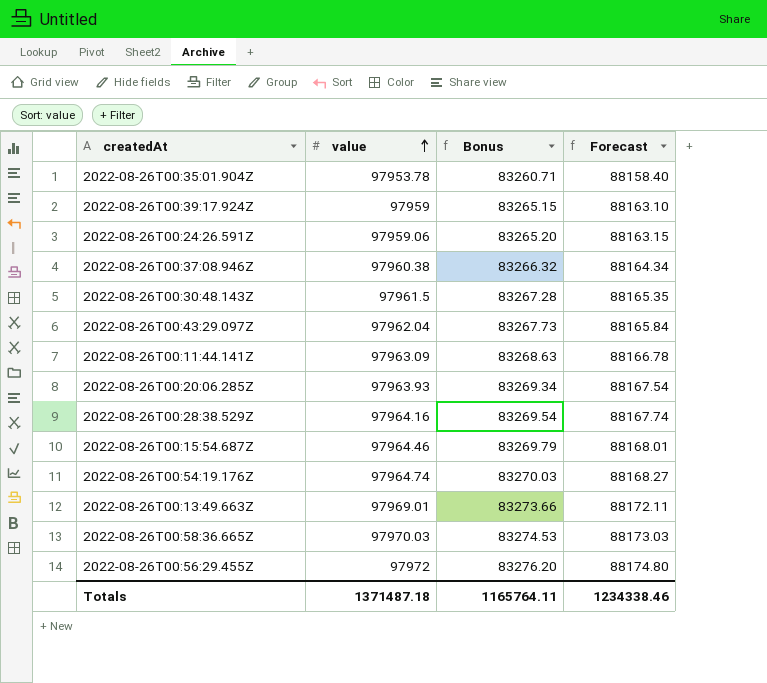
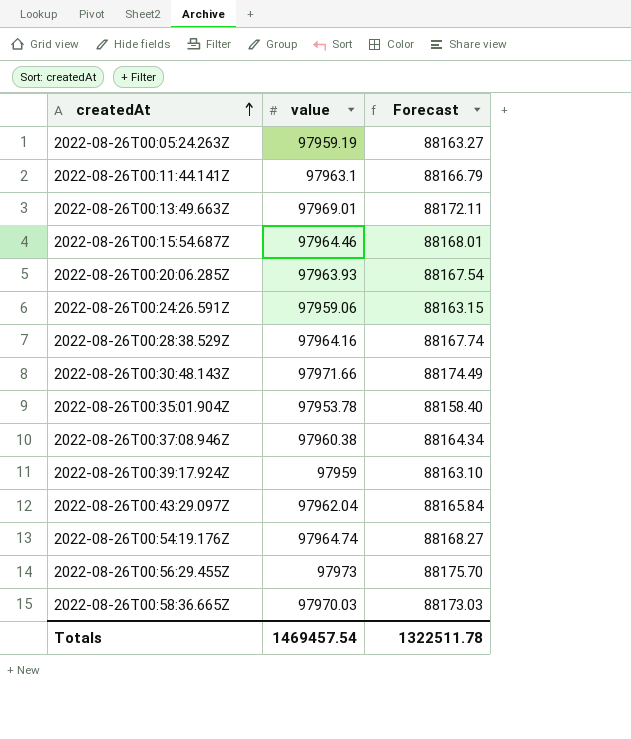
row order: value ascending -> createdAt ascending
column Bonus | formula: [value] * 0.85 -> none
row 2022-08-26T00:05:24.263Z: none -> 97959.19 | 88163.27
2022-08-26T00:11:44.141Z | value: 97963.09 -> 97963.1
2022-08-26T00:11:44.141Z | Forecast: 88166.78 -> 88166.79
2022-08-26T00:30:48.143Z | value: 97961.5 -> 97971.66
2022-08-26T00:30:48.143Z | Forecast: 88165.35 -> 88174.49
2022-08-26T00:56:29.455Z | value: 97972 -> 97973
2022-08-26T00:56:29.455Z | Forecast: 88174.80 -> 88175.70
Totals | value: 1371487.18 -> 1469457.54
Totals | Forecast: 1234338.46 -> 1322511.78

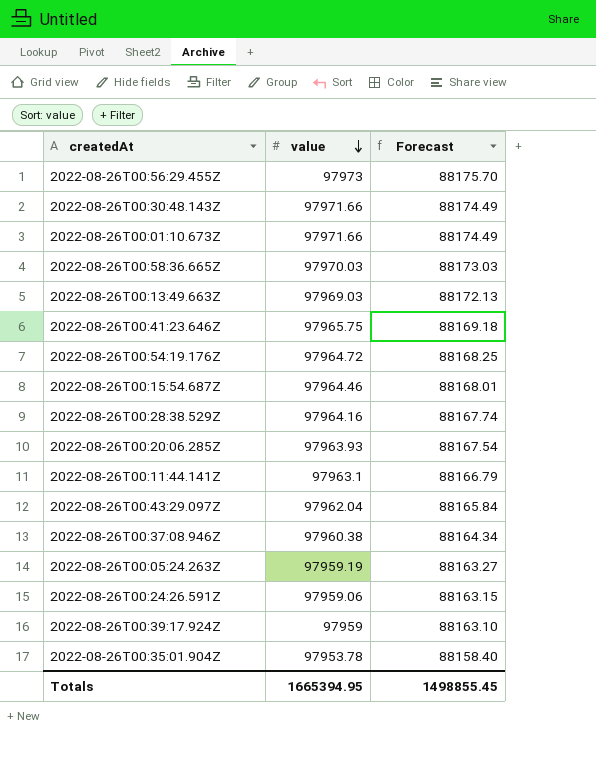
row order: createdAt ascending -> value descending
row 2022-08-26T00:01:10.673Z: none -> 97971.66 | 88174.49
2022-08-26T00:13:49.663Z | value: 97969.01 -> 97969.03
2022-08-26T00:13:49.663Z | Forecast: 88172.11 -> 88172.13
row 2022-08-26T00:41:23.646Z: none -> 97965.75 | 88169.18
2022-08-26T00:54:19.176Z | value: 97964.74 -> 97964.72
2022-08-26T00:54:19.176Z | Forecast: 88168.27 -> 88168.25
Totals | value: 1469457.54 -> 1665394.95
Totals | Forecast: 1322511.78 -> 1498855.45

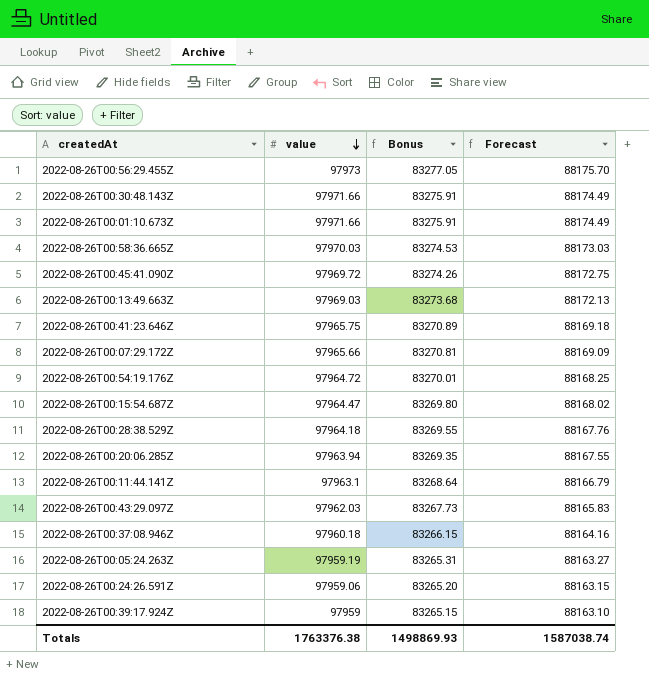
column Bonus | formula: none -> [value] * 0.85
row 2022-08-26T00:35:01.904Z: 97953.78 | 88158.40 -> none
row 2022-08-26T00:45:41.090Z: none -> 97969.72 | 83274.26 | 88172.75
row 2022-08-26T00:07:29.172Z: none -> 97965.66 | 83270.81 | 88169.09
2022-08-26T00:15:54.687Z | value: 97964.46 -> 97964.47
2022-08-26T00:15:54.687Z | Forecast: 88168.01 -> 88168.02
2022-08-26T00:28:38.529Z | value: 97964.16 -> 97964.18
2022-08-26T00:28:38.529Z | Forecast: 88167.74 -> 88167.76
2022-08-26T00:20:06.285Z | value: 97963.93 -> 97963.94
2022-08-26T00:20:06.285Z | Forecast: 88167.54 -> 88167.55
2022-08-26T00:43:29.097Z | value: 97962.04 -> 97962.03
2022-08-26T00:43:29.097Z | Forecast: 88165.84 -> 88165.83
2022-08-26T00:37:08.946Z | value: 97960.38 -> 97960.18
2022-08-26T00:37:08.946Z | Forecast: 88164.34 -> 88164.16
Totals | value: 1665394.95 -> 1763376.38
Totals | Forecast: 1498855.45 -> 1587038.74

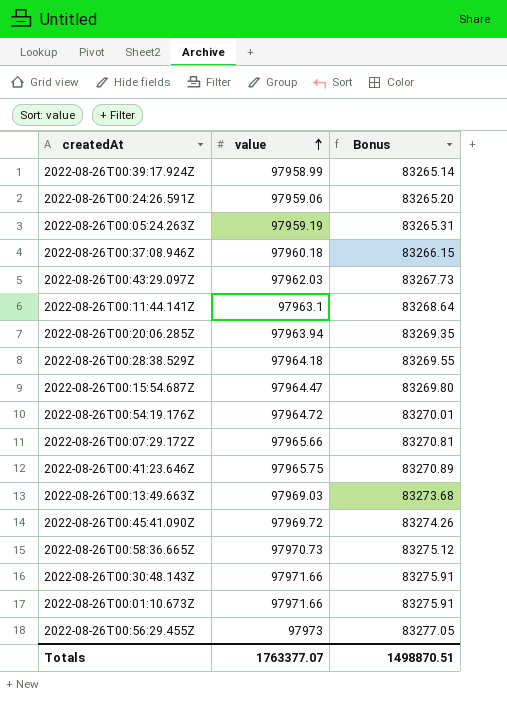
row order: value descending -> value ascending
column Forecast | formula: [value] * 0.9 -> none
2022-08-26T00:39:17.924Z | value: 97959 -> 97958.99
2022-08-26T00:39:17.924Z | Bonus: 83265.15 -> 83265.14
2022-08-26T00:58:36.665Z | value: 97970.03 -> 97970.73
2022-08-26T00:58:36.665Z | Bonus: 83274.53 -> 83275.12
Totals | value: 1763376.38 -> 1763377.07
Totals | Bonus: 1498869.93 -> 1498870.51

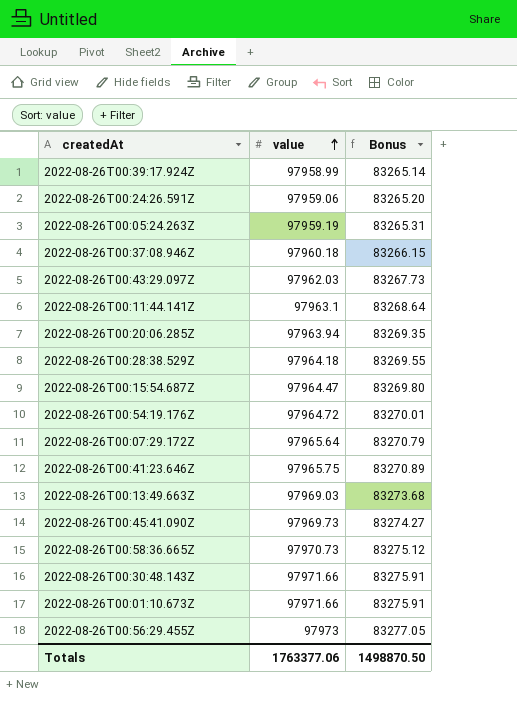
2022-08-26T00:07:29.172Z | value: 97965.66 -> 97965.64
2022-08-26T00:07:29.172Z | Bonus: 83270.81 -> 83270.79
2022-08-26T00:45:41.090Z | value: 97969.72 -> 97969.73
2022-08-26T00:45:41.090Z | Bonus: 83274.26 -> 83274.27
Totals | value: 1763377.07 -> 1763377.06
Totals | Bonus: 1498870.51 -> 1498870.50

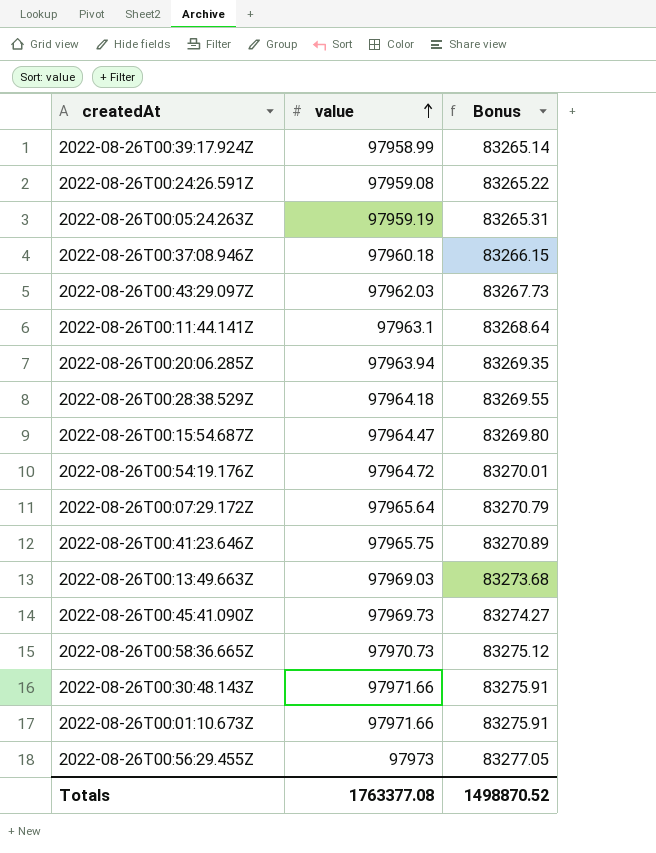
2022-08-26T00:24:26.591Z | value: 97959.06 -> 97959.08
2022-08-26T00:24:26.591Z | Bonus: 83265.20 -> 83265.22
Totals | value: 1763377.06 -> 1763377.08
Totals | Bonus: 1498870.50 -> 1498870.52

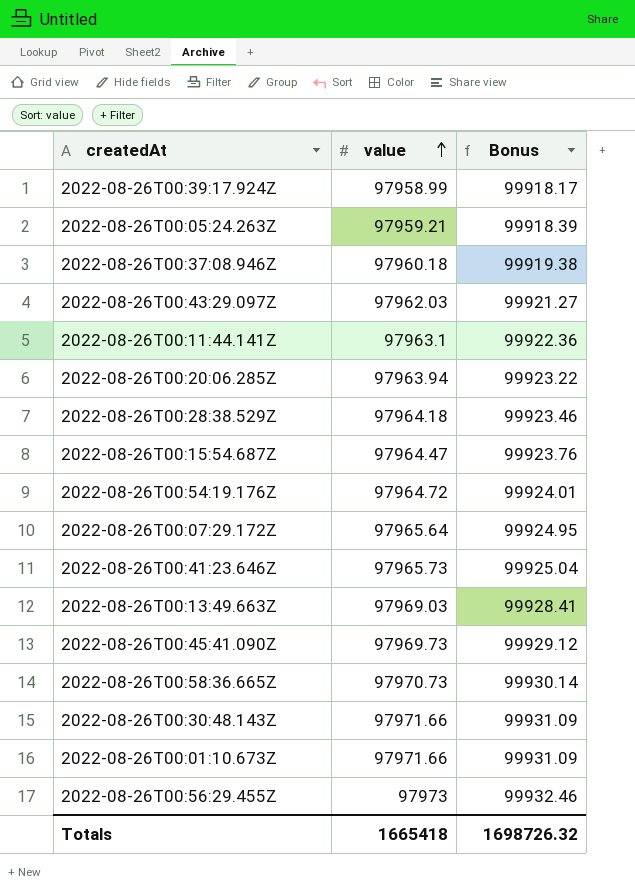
column Bonus | formula: [value] * 0.85 -> [value] * 1.02
row 2022-08-26T00:24:26.591Z: 97959.08 | 83265.22 -> none
2022-08-26T00:05:24.263Z | value: 97959.19 -> 97959.21
2022-08-26T00:41:23.646Z | value: 97965.75 -> 97965.73
Totals | value: 1763377.08 -> 1665418
Totals | Bonus: 1498870.52 -> 1698726.32

